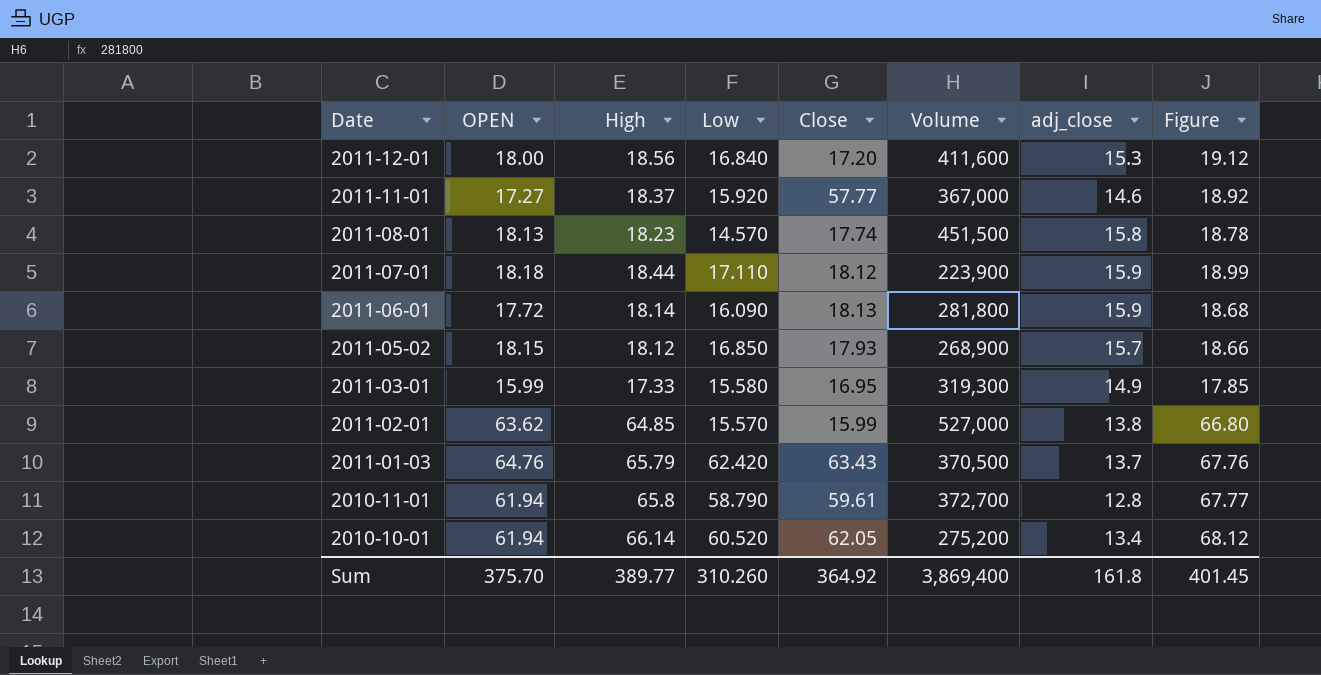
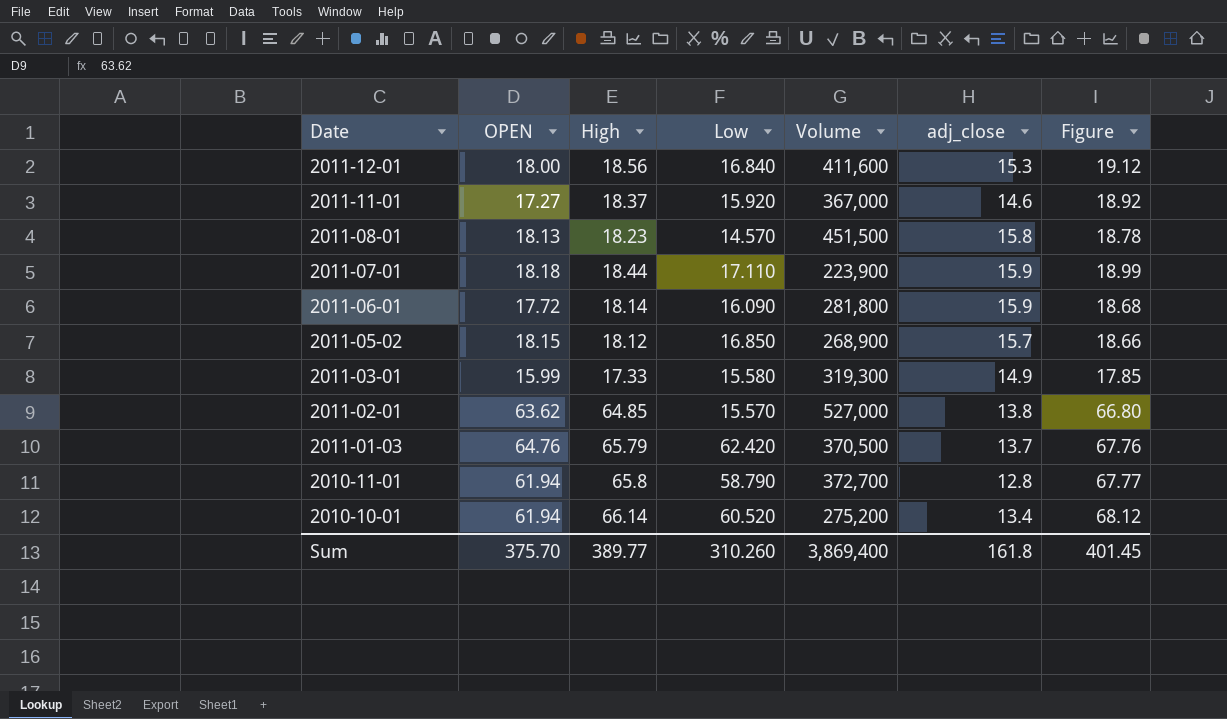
column Close | position: 5 -> none

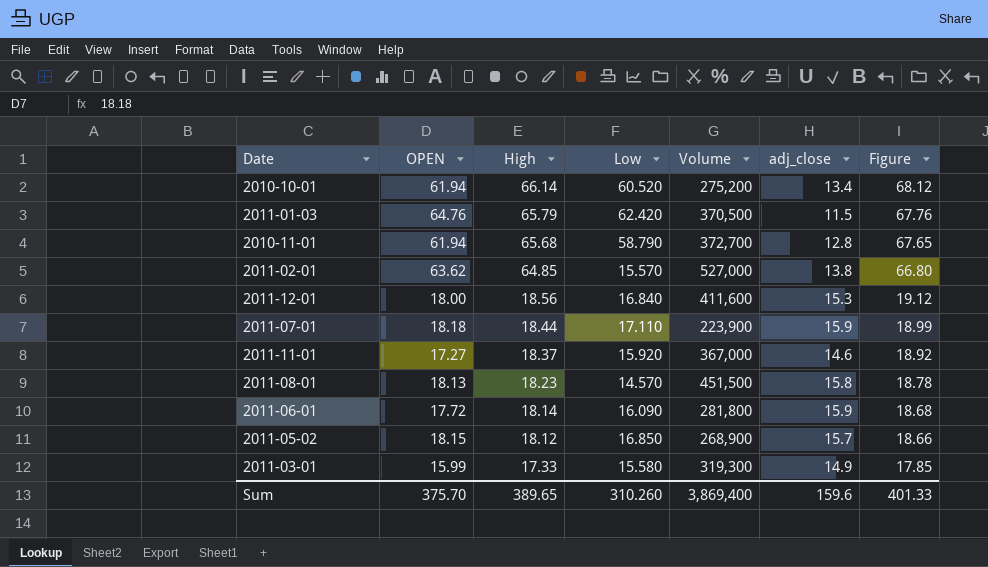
row order: Date descending -> High descending
2011-01-03 | adj_close: 13.7 -> 11.5
2010-11-01 | High: 65.8 -> 65.68
2010-11-01 | Figure: 67.77 -> 67.65
Sum | High: 389.77 -> 389.65
Sum | adj_close: 161.8 -> 159.6
Sum | Figure: 401.45 -> 401.33

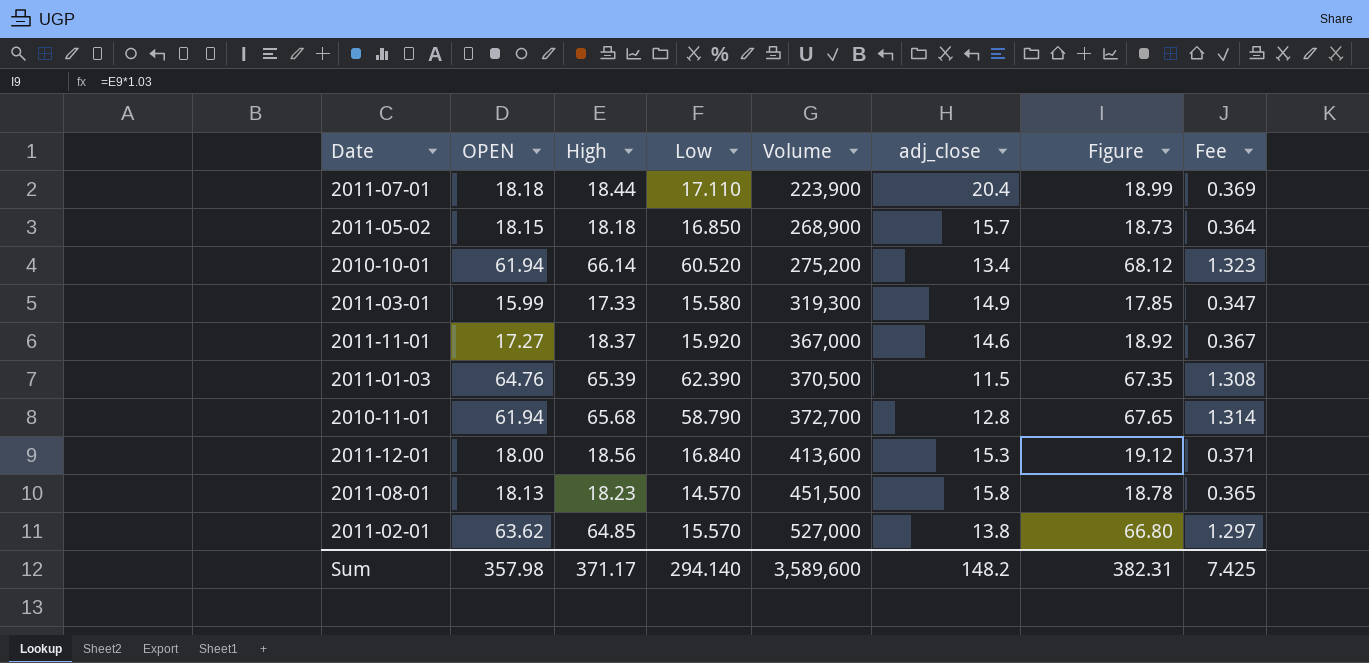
row order: High descending -> Volume ascending
column Fee | formula: none -> [High] * 0.02
row 2011-06-01: 17.72 | 18.14 | 16.090 | 281,800 | 15.9 | 18.68 -> none
2011-07-01 | adj_close: 15.9 -> 20.4
2011-05-02 | High: 18.12 -> 18.18
2011-05-02 | Figure: 18.66 -> 18.73
2011-01-03 | High: 65.79 -> 65.39
2011-01-03 | Low: 62.420 -> 62.390
2011-01-03 | Figure: 67.76 -> 67.35
2011-12-01 | Volume: 411,600 -> 413,600
Sum | OPEN: 375.70 -> 357.98
Sum | High: 389.65 -> 371.17
Sum | Low: 310.260 -> 294.140
Sum | Volume: 3,869,400 -> 3,589,600
Sum | adj_close: 159.6 -> 148.2
Sum | Figure: 401.33 -> 382.31

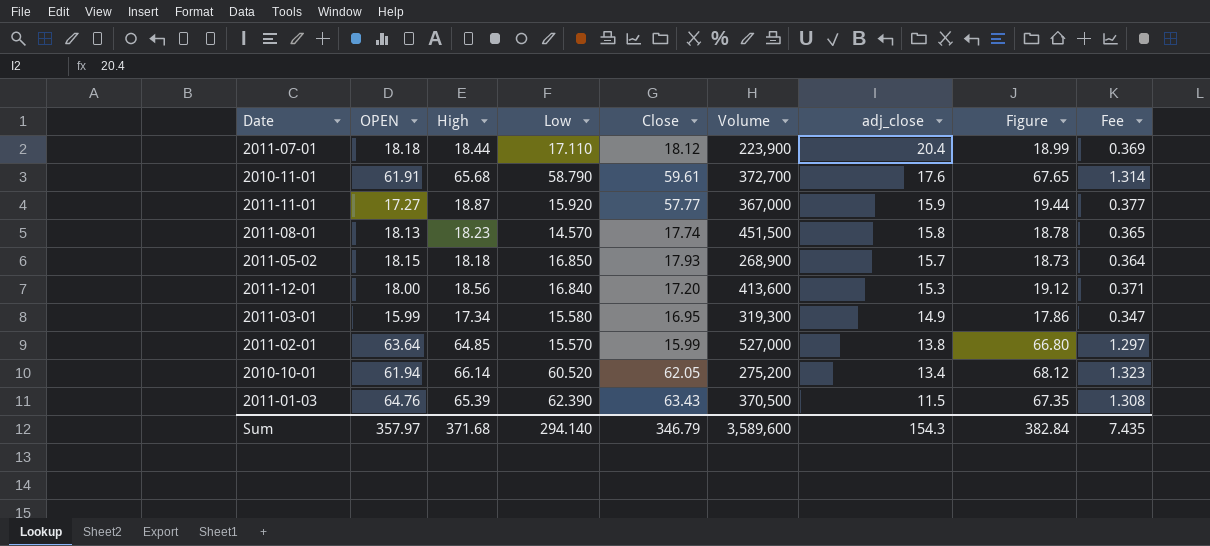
row order: Volume ascending -> adj_close descending
column Close | position: none -> 5
2010-11-01 | OPEN: 61.94 -> 61.91
2010-11-01 | adj_close: 12.8 -> 17.6
2011-11-01 | High: 18.37 -> 18.87
2011-11-01 | adj_close: 14.6 -> 15.9
2011-11-01 | Figure: 18.92 -> 19.44
2011-11-01 | Fee: 0.367 -> 0.377
2011-03-01 | High: 17.33 -> 17.34
2011-03-01 | Figure: 17.85 -> 17.86
2011-02-01 | OPEN: 63.62 -> 63.64
Sum | OPEN: 357.98 -> 357.97
Sum | High: 371.17 -> 371.68
Sum | adj_close: 148.2 -> 154.3
Sum | Figure: 382.31 -> 382.84
Sum | Fee: 7.425 -> 7.435

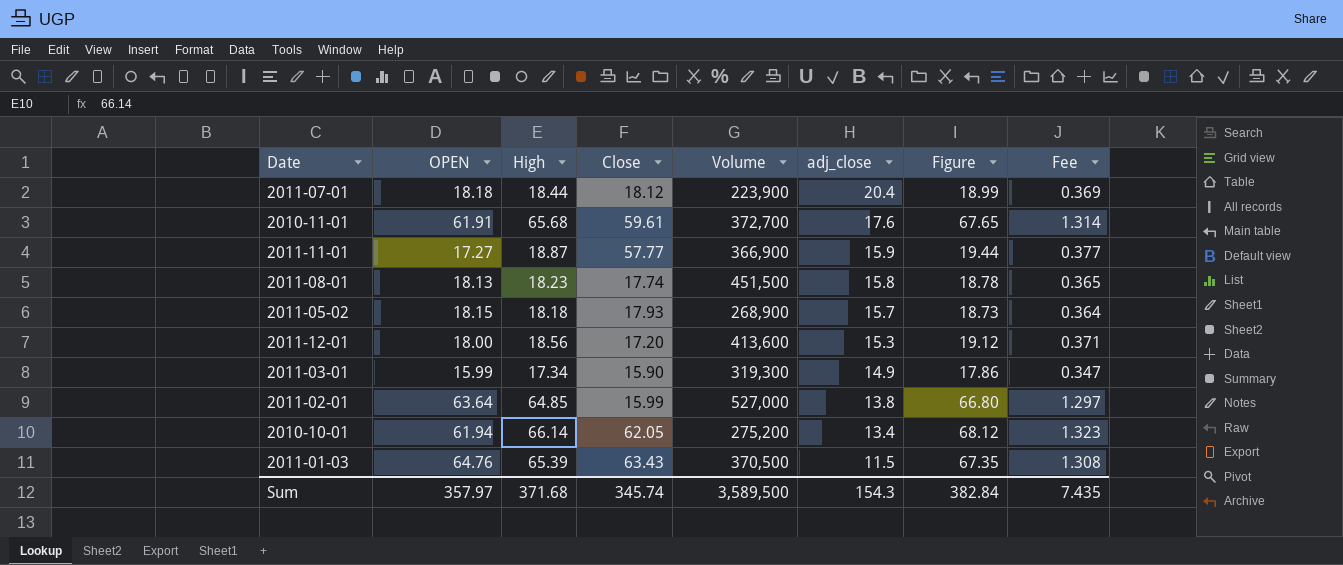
column Low | position: 4 -> none
2011-11-01 | Volume: 367,000 -> 366,900
2011-03-01 | Close: 16.95 -> 15.90
Sum | Close: 346.79 -> 345.74
Sum | Volume: 3,589,600 -> 3,589,500

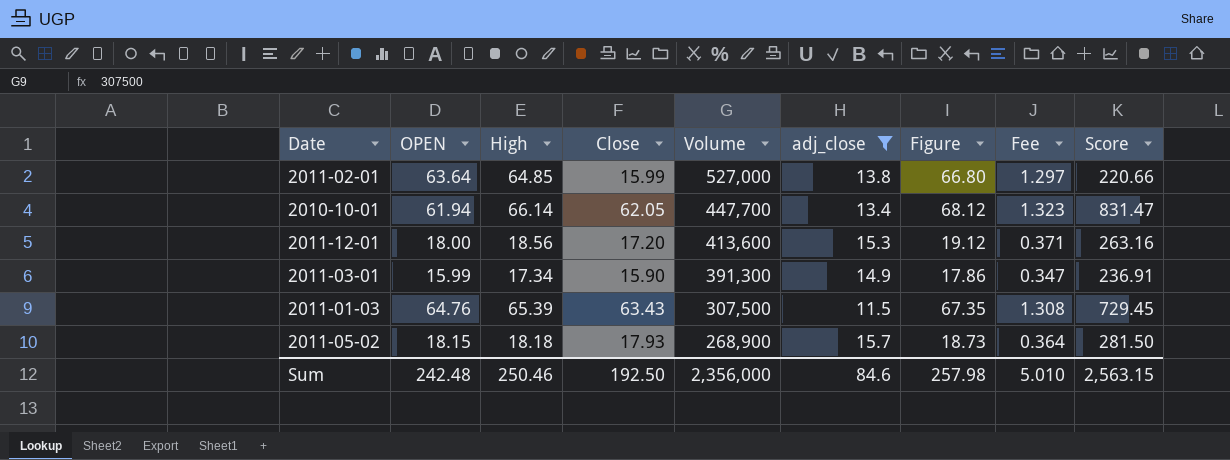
filter: none -> adj_close <= 15.7
row order: adj_close descending -> Volume descending
column Score | formula: none -> [Close] * [adj_close]
2010-10-01 | Volume: 275,200 -> 447,700
2011-03-01 | Volume: 319,300 -> 391,300
2011-01-03 | Volume: 370,500 -> 307,500
Sum | OPEN: 357.97 -> 242.48
Sum | High: 371.68 -> 250.46
Sum | Close: 345.74 -> 192.50
Sum | Volume: 3,589,500 -> 2,356,000
Sum | adj_close: 154.3 -> 84.6
Sum | Figure: 382.84 -> 257.98
Sum | Fee: 7.435 -> 5.010

